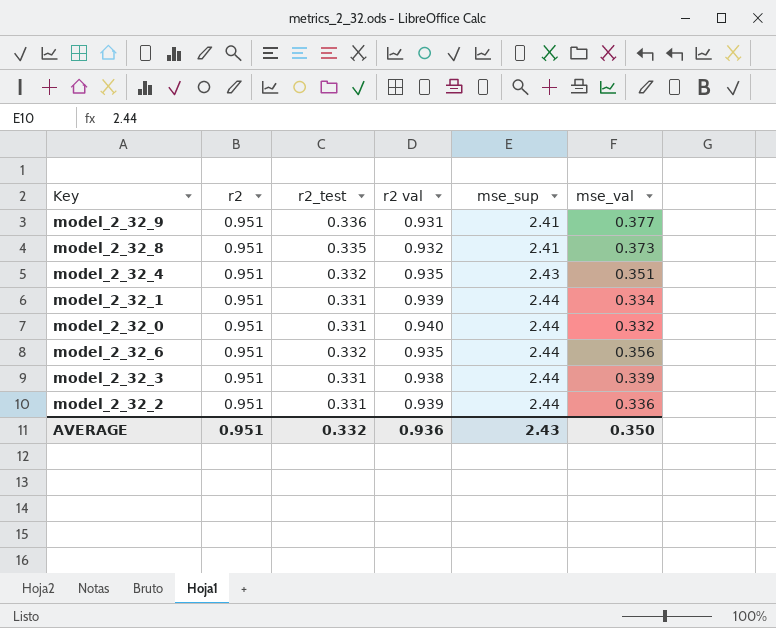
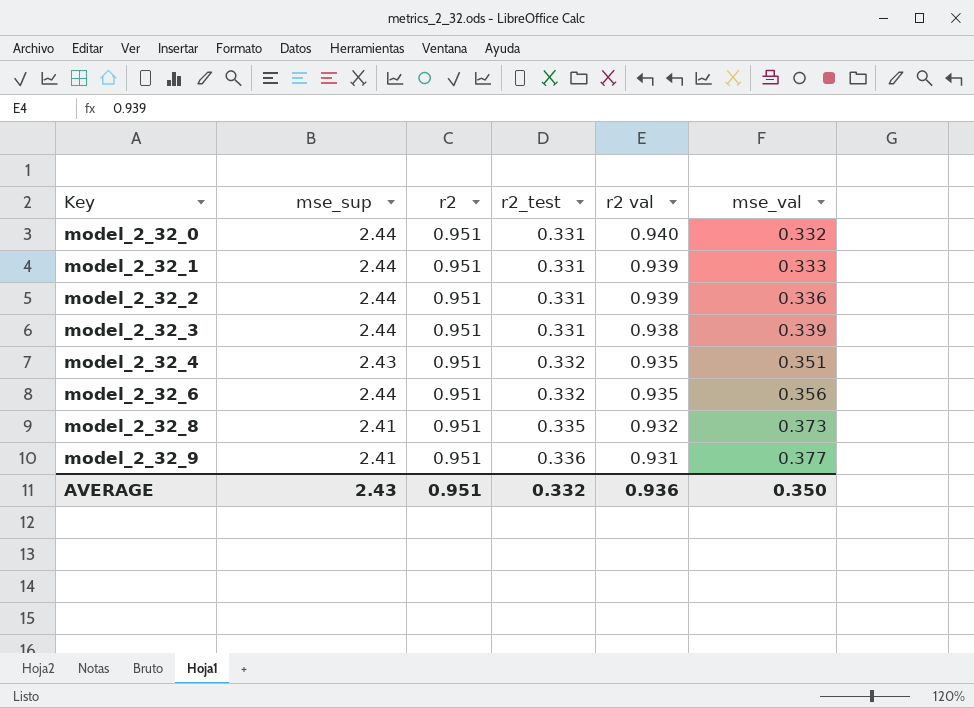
row order: mse_sup ascending -> Key ascending
column mse_sup | position: 5 -> 2
model_2_32_1 | mse_val: 0.334 -> 0.333

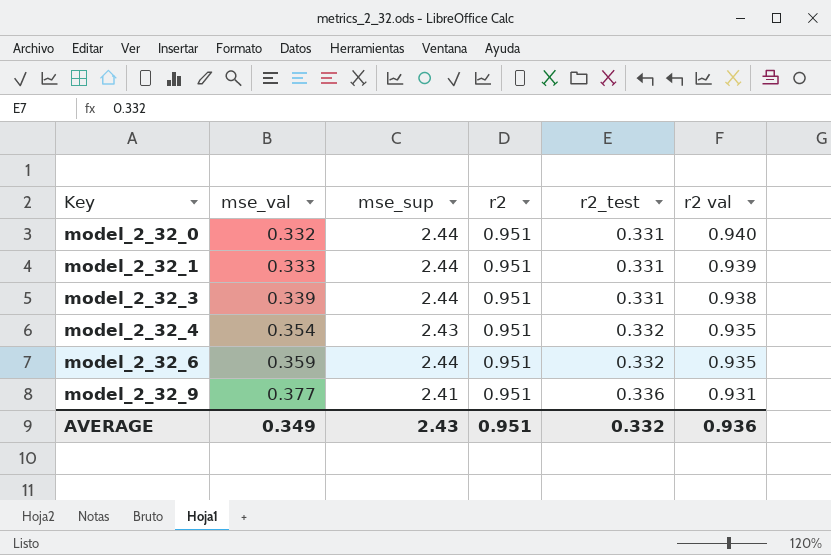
column mse_val | position: 6 -> 2
row model_2_32_2: 2.44 | 0.951 | 0.331 | 0.939 | 0.336 -> none
row model_2_32_8: 2.41 | 0.951 | 0.335 | 0.932 | 0.373 -> none
model_2_32_4 | mse_val: 0.351 -> 0.354
model_2_32_6 | mse_val: 0.356 -> 0.359
AVERAGE | mse_val: 0.350 -> 0.349

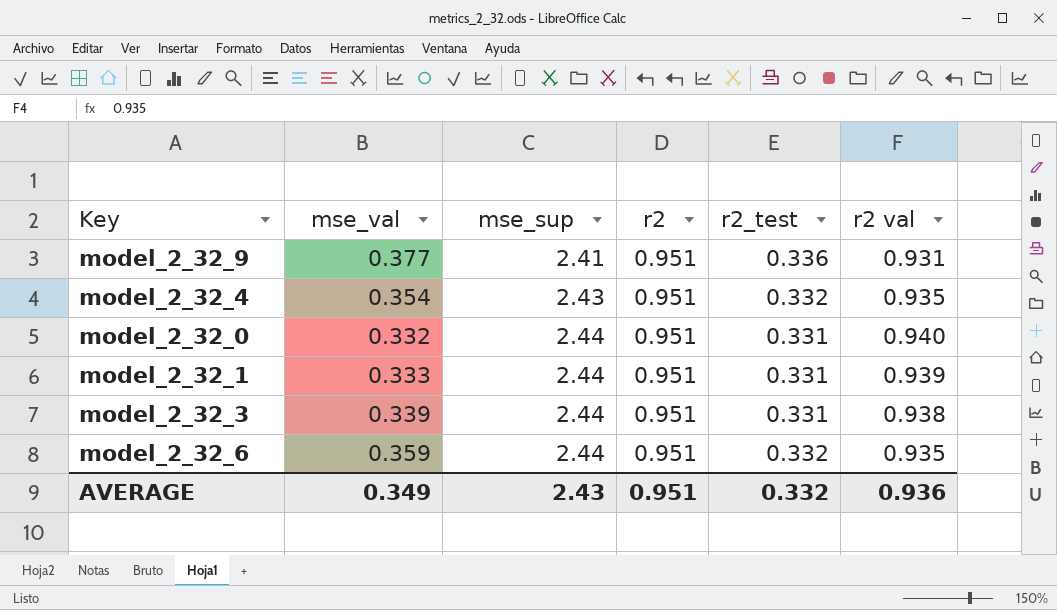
row order: Key ascending -> mse_sup ascending

